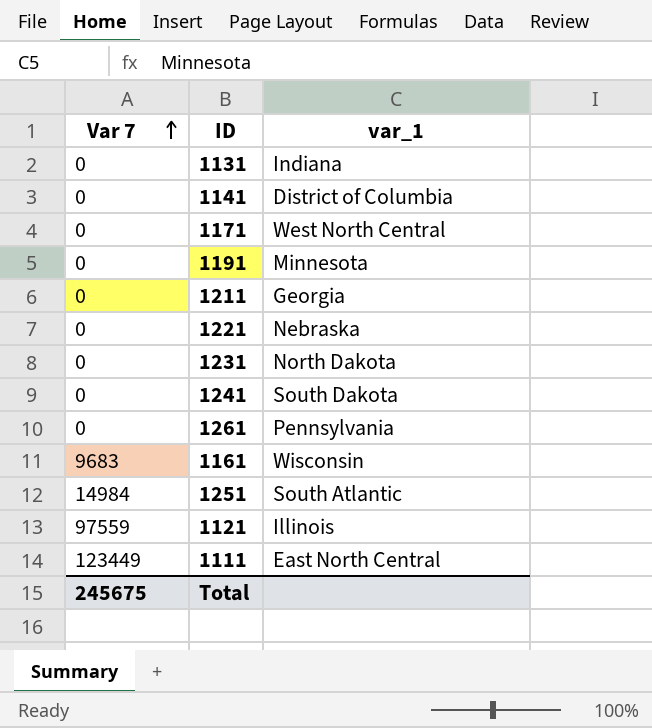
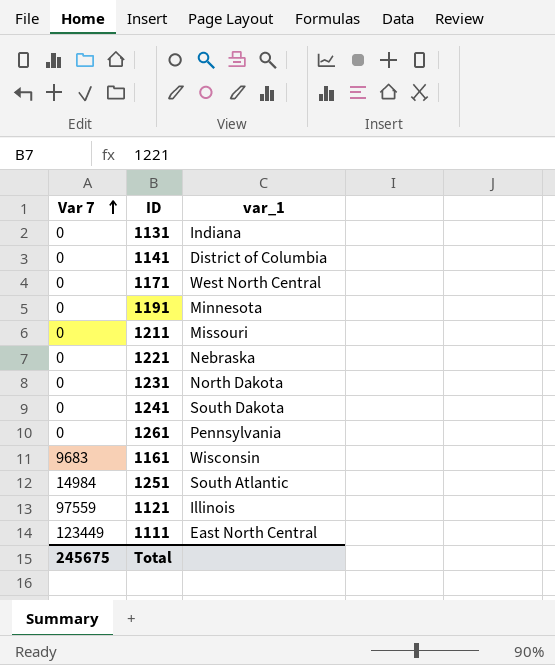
1211 | var_1: Georgia -> Missouri

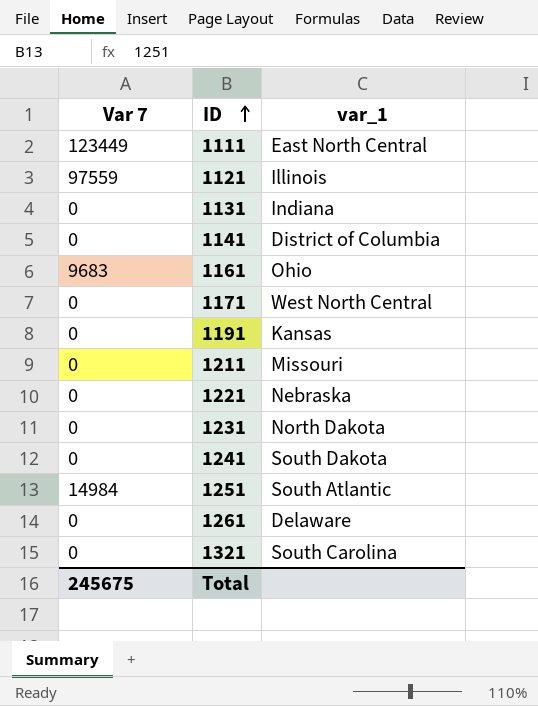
row order: Var 7 ascending -> ID ascending
1161 | var_1: Wisconsin -> Ohio
1191 | var_1: Minnesota -> Kansas
1261 | var_1: Pennsylvania -> Delaware
row 1321: none -> 0 | South Carolina

